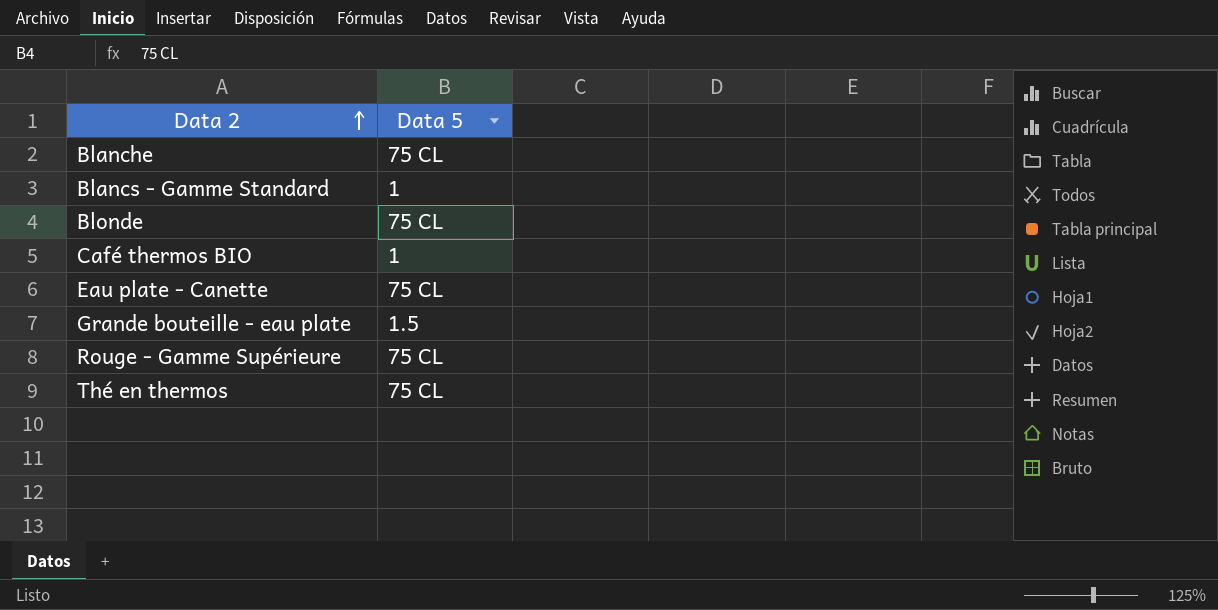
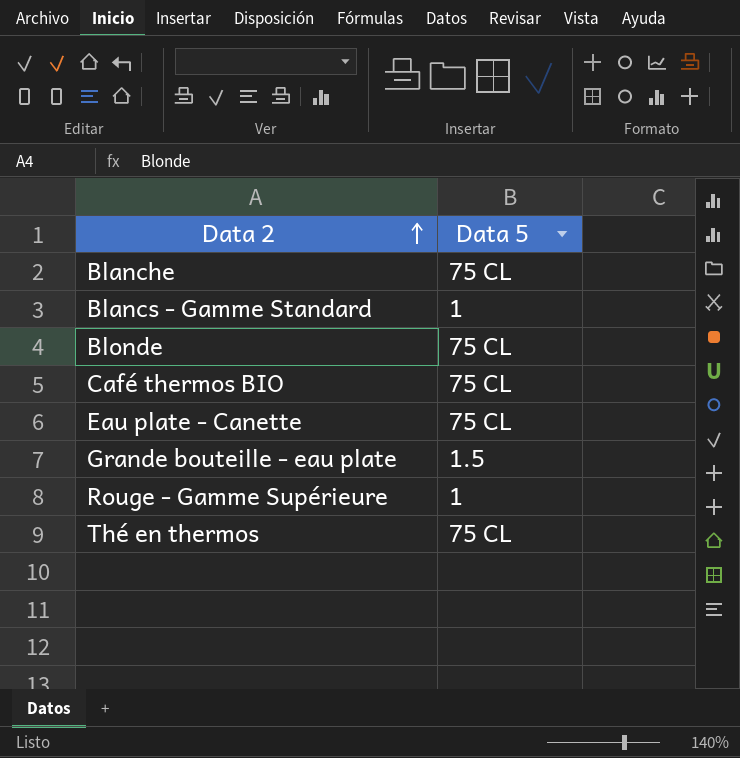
Café thermos BIO | Data 5: 1 -> 75 CL
Rouge - Gamme Supérieure | Data 5: 75 CL -> 1

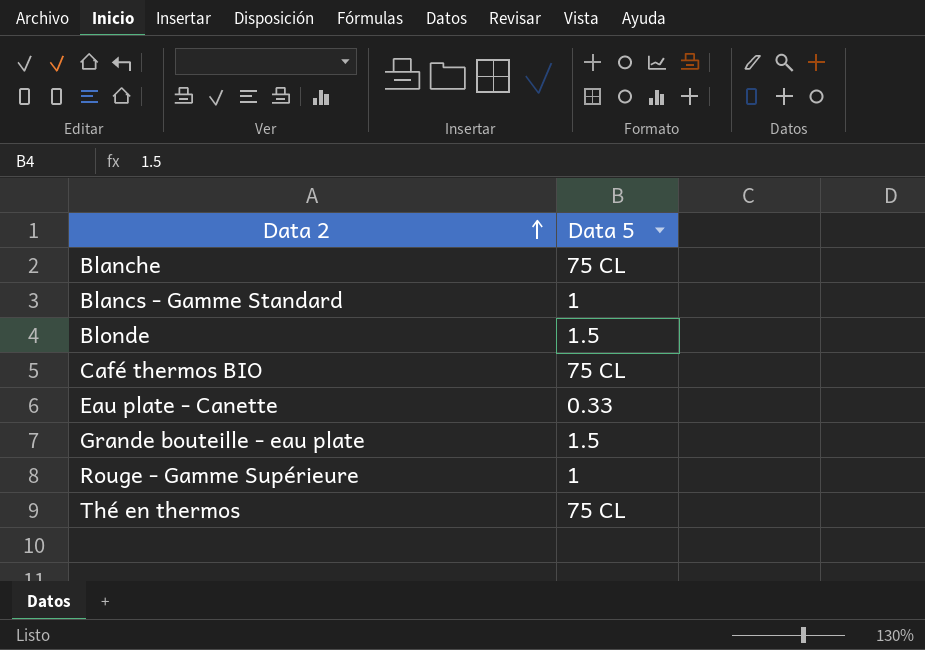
Blonde | Data 5: 75 CL -> 1.5
Eau plate - Canette | Data 5: 75 CL -> 0.33

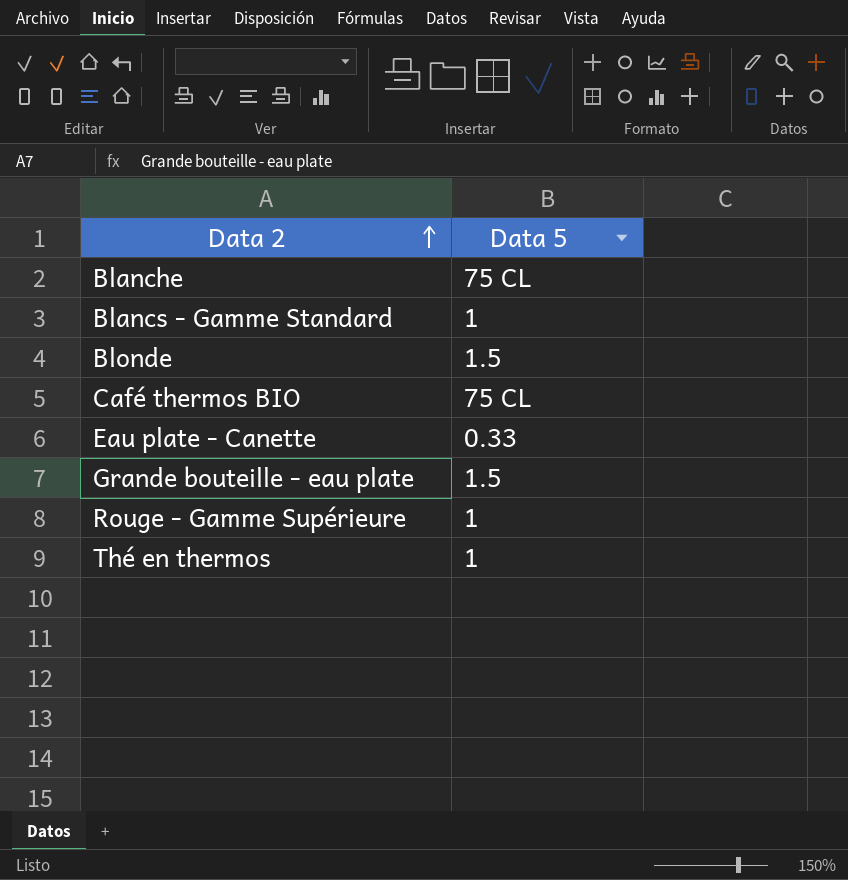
Thé en thermos | Data 5: 75 CL -> 1

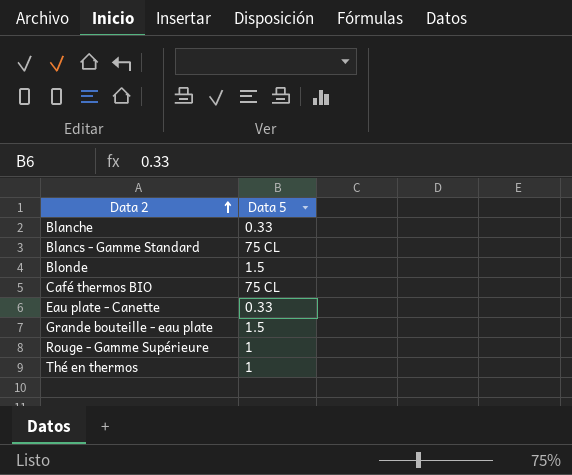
Blanche | Data 5: 75 CL -> 0.33
Blancs - Gamme Standard | Data 5: 1 -> 75 CL

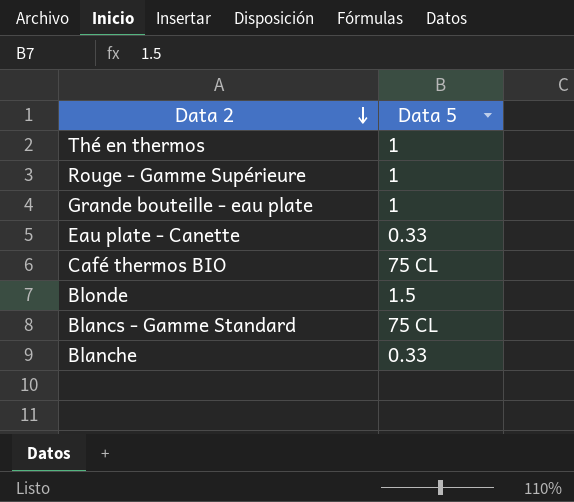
row order: Data 2 ascending -> Data 2 descending
Grande bouteille - eau plate | Data 5: 1.5 -> 1

